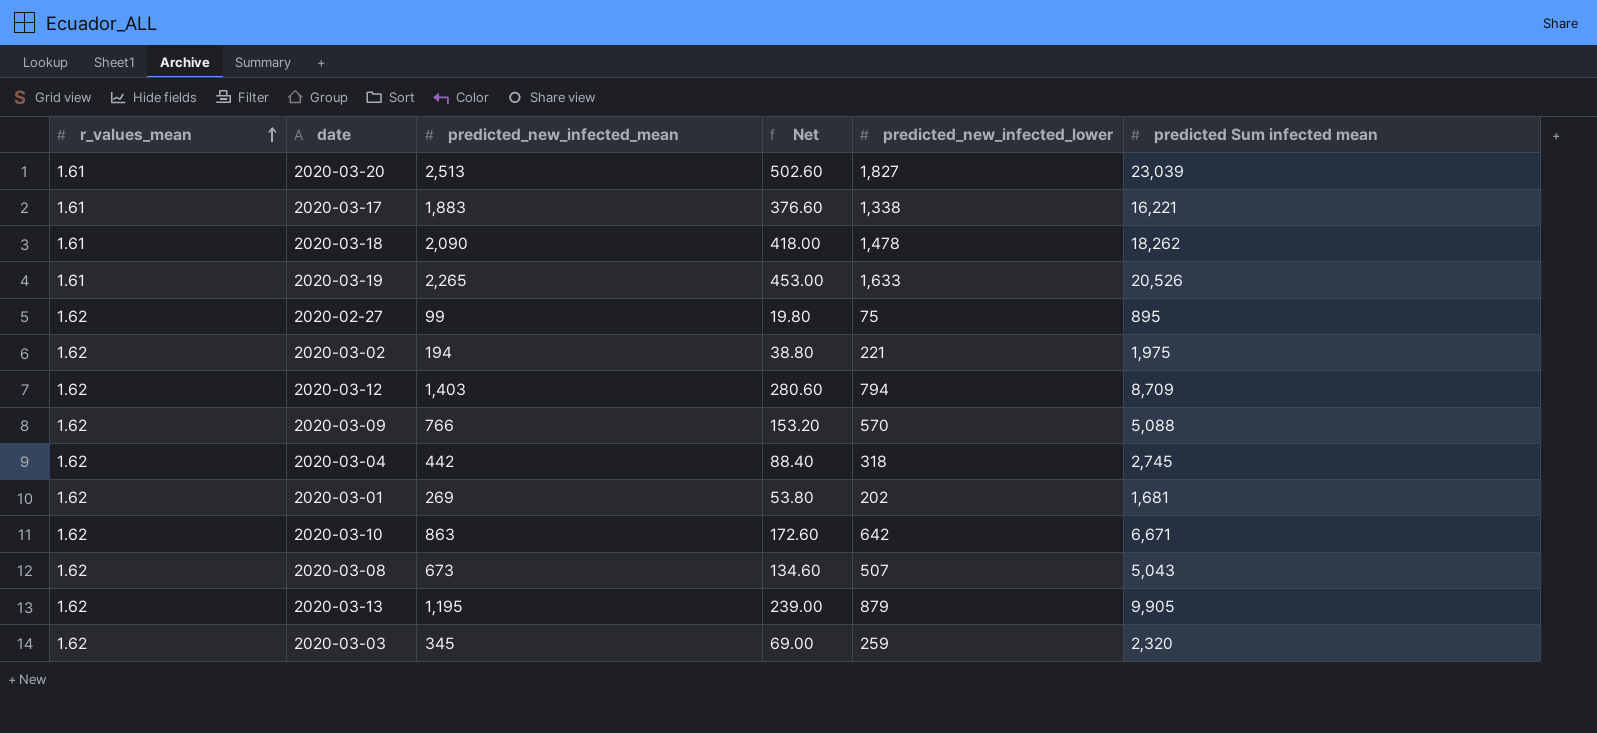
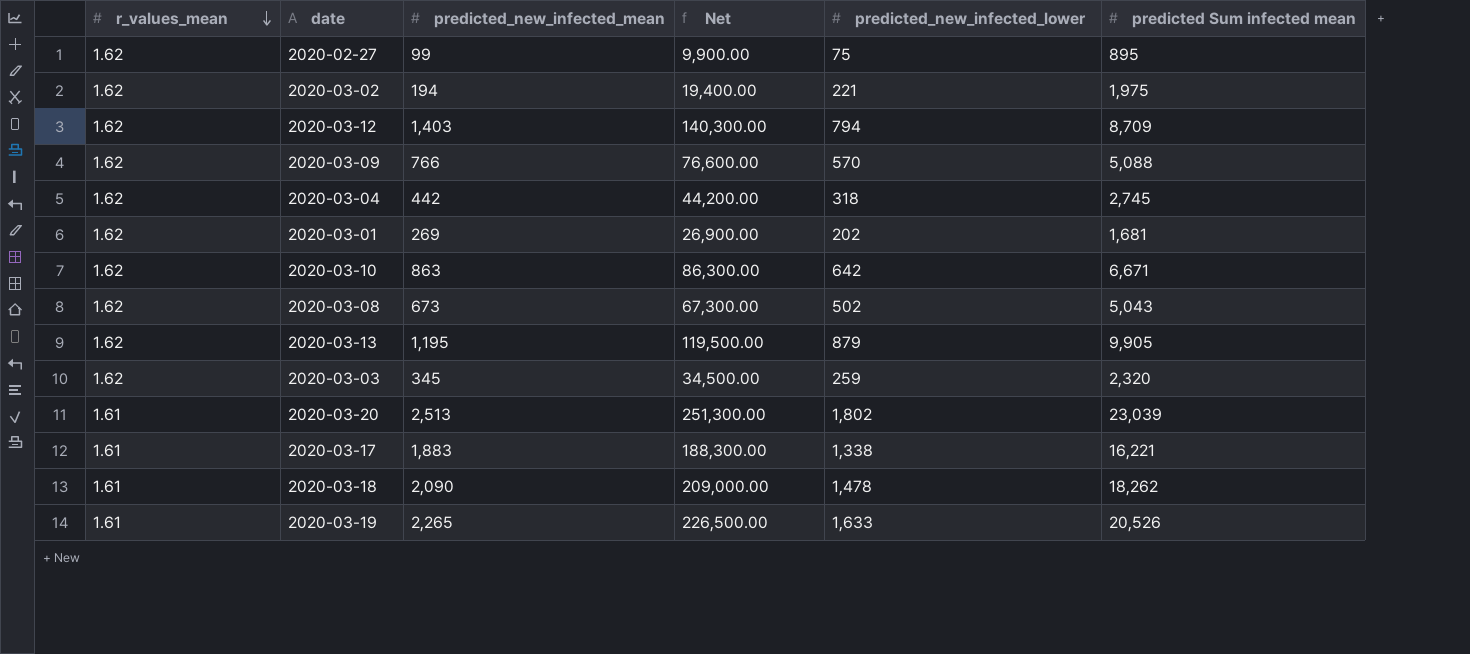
row order: r_values_mean ascending -> r_values_mean descending
column Net | formula: [predicted_new_infected_mean] * 0.2 -> [predicted_new_infected_mean] * 100
2020-03-08 | predicted_new_infected_lower: 507 -> 502
2020-03-20 | predicted_new_infected_lower: 1,827 -> 1,802

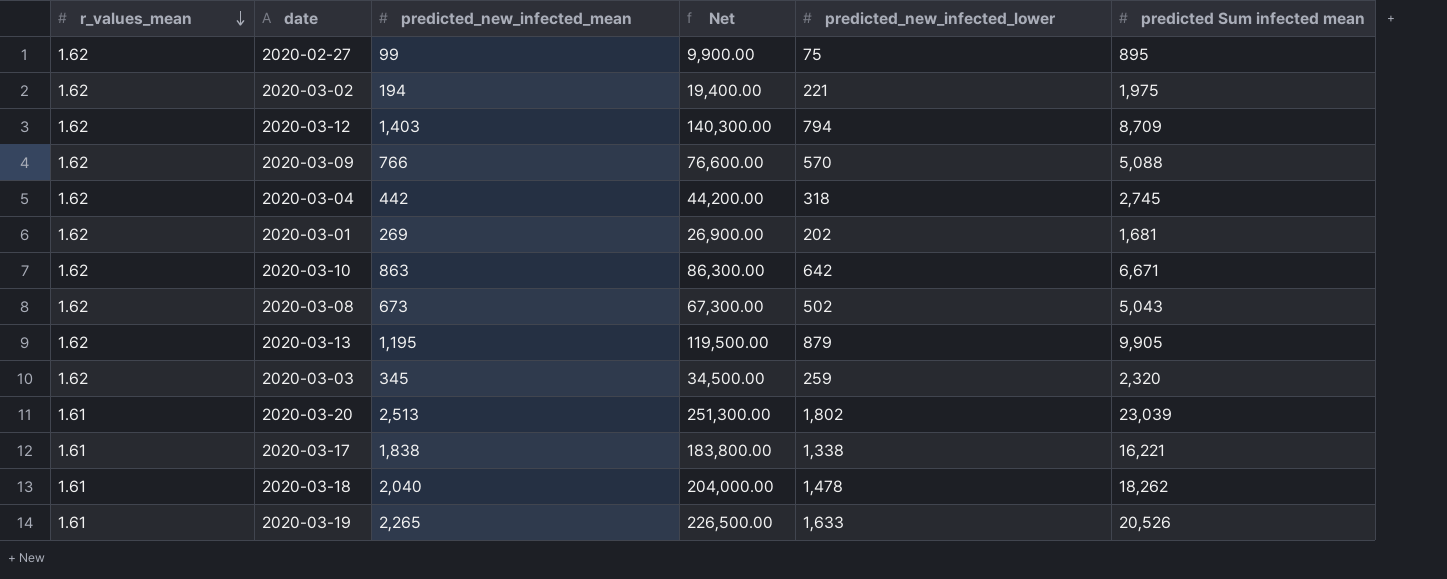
2020-03-17 | predicted_new_infected_mean: 1,883 -> 1,838
2020-03-17 | Net: 188,300.00 -> 183,800.00
2020-03-18 | predicted_new_infected_mean: 2,090 -> 2,040
2020-03-18 | Net: 209,000.00 -> 204,000.00

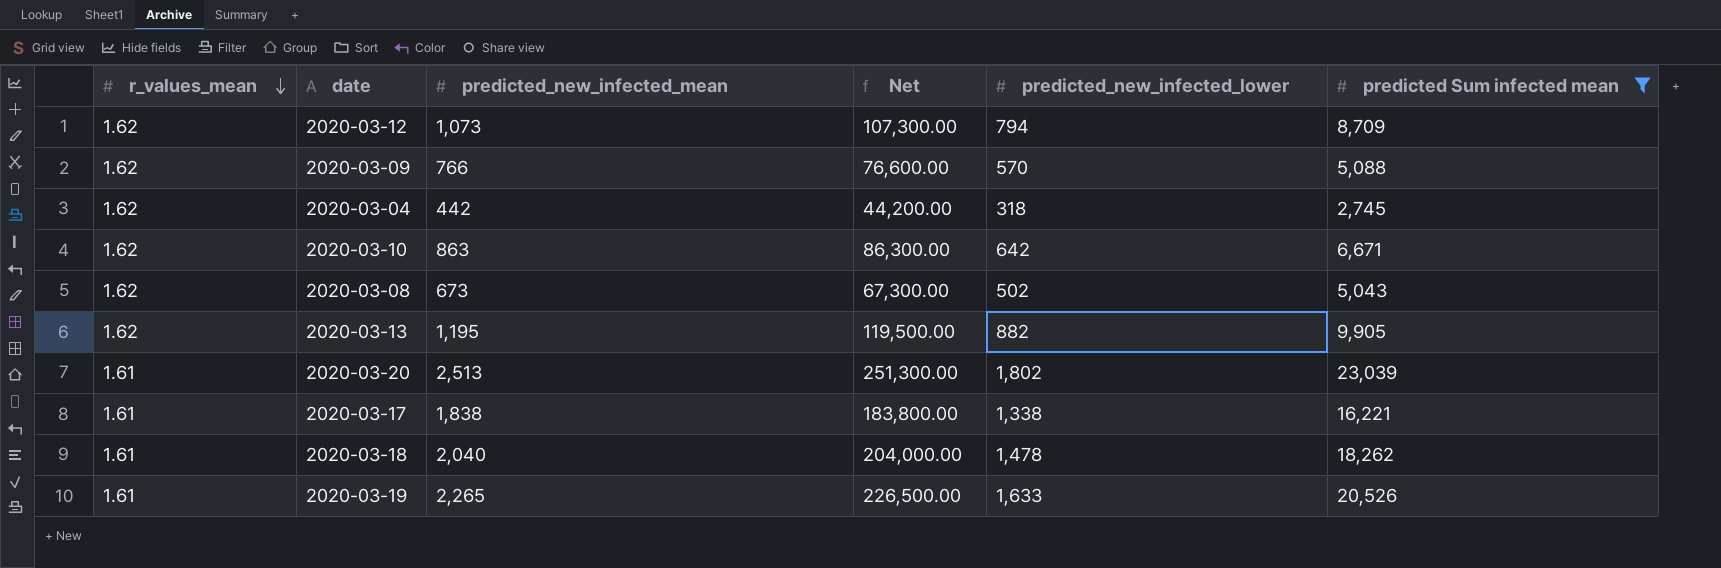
filter: none -> predicted Sum infected mean >= 2,745
2020-03-12 | predicted_new_infected_mean: 1,403 -> 1,073
2020-03-12 | Net: 140,300.00 -> 107,300.00
2020-03-13 | predicted_new_infected_lower: 879 -> 882

